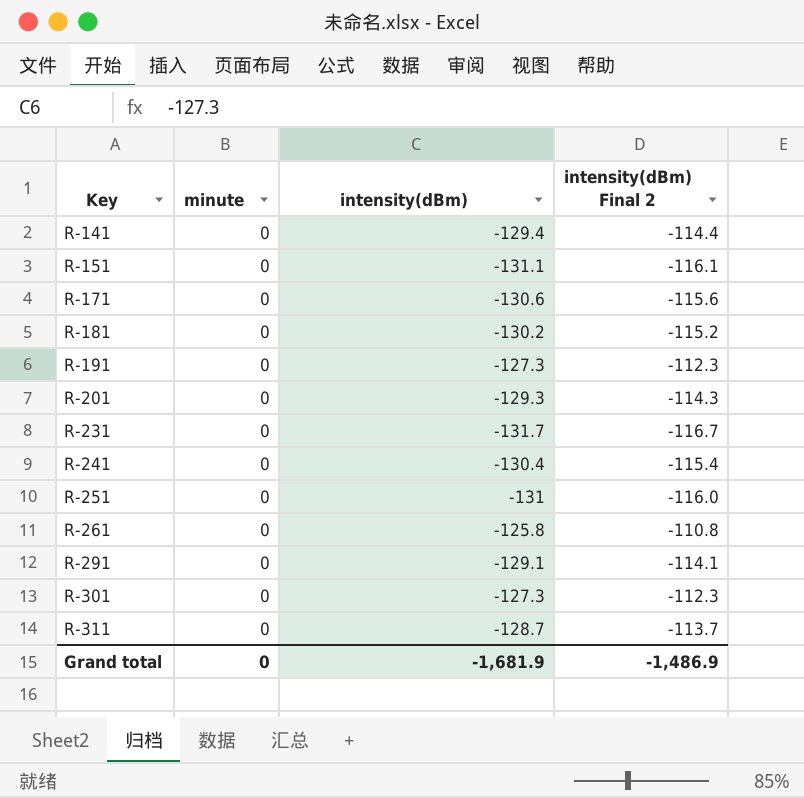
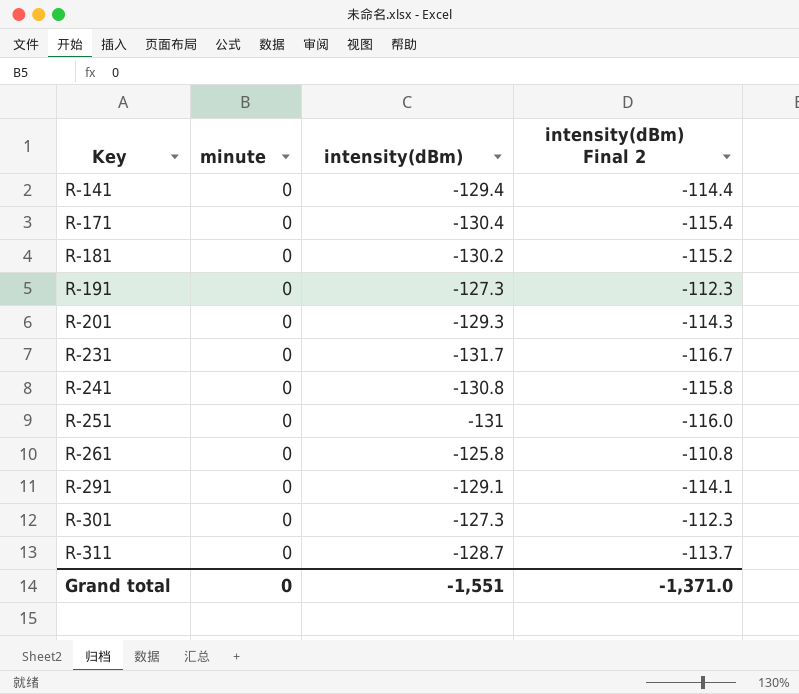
row R-151: 0 | -131.1 | -116.1 -> none
R-171 | intensity(dBm): -130.6 -> -130.4
R-171 | intensity(dBm) Final 2: -115.6 -> -115.4
R-241 | intensity(dBm): -130.4 -> -130.8
R-241 | intensity(dBm) Final 2: -115.4 -> -115.8
Grand total | intensity(dBm): -1,681.9 -> -1,551
Grand total | intensity(dBm) Final 2: -1,486.9 -> -1,371.0

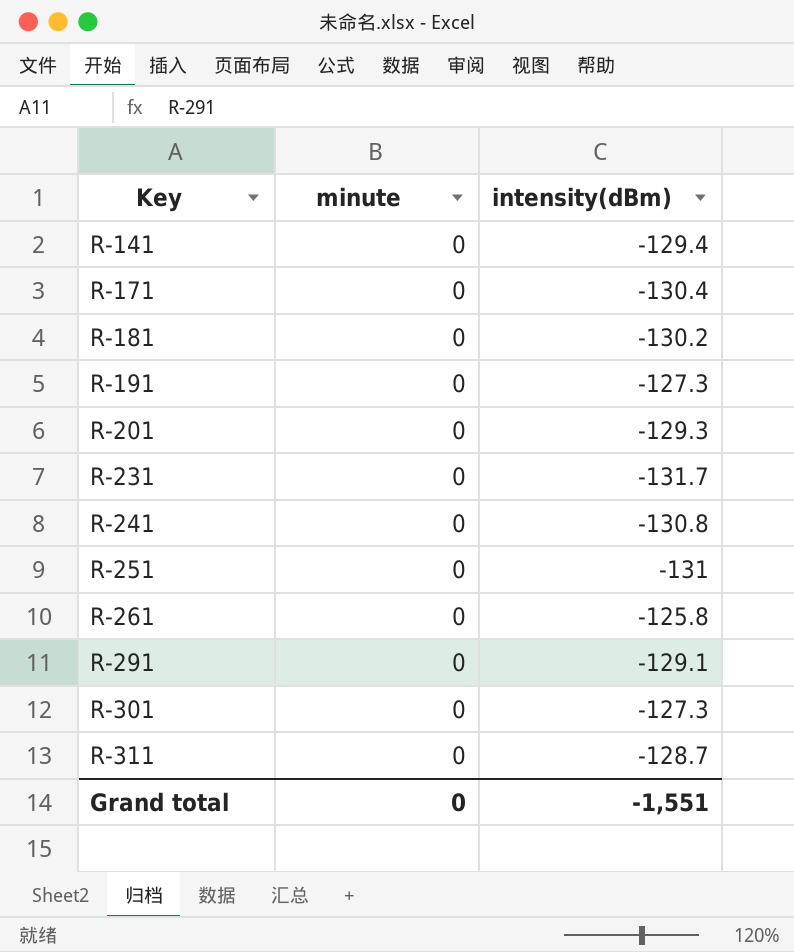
column intensity(dBm) Final 2 | formula: [intensity(dBm)] + 15 -> none

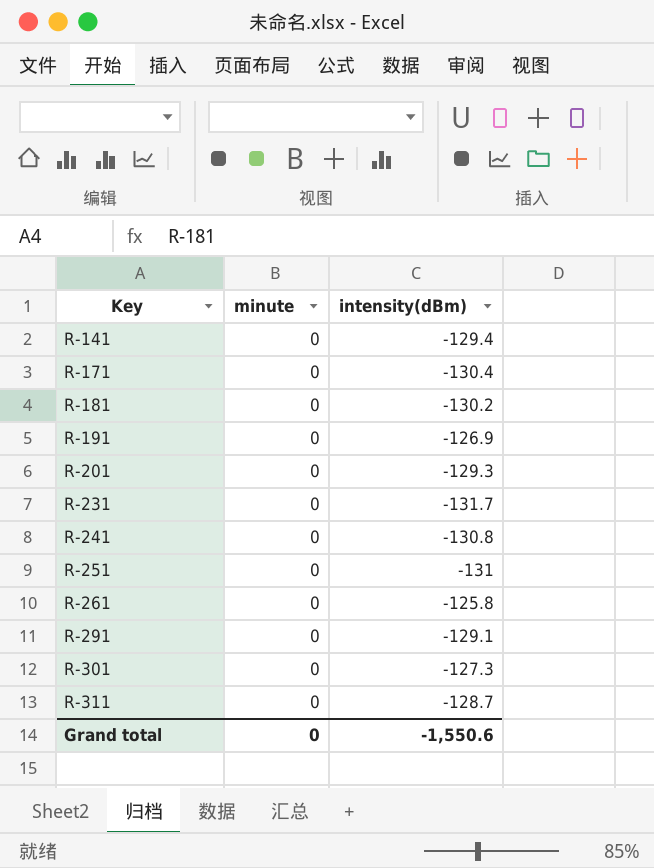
R-191 | intensity(dBm): -127.3 -> -126.9
Grand total | intensity(dBm): -1,551 -> -1,550.6

